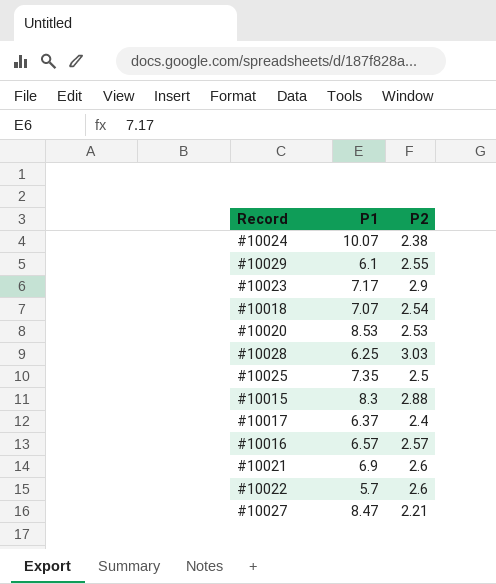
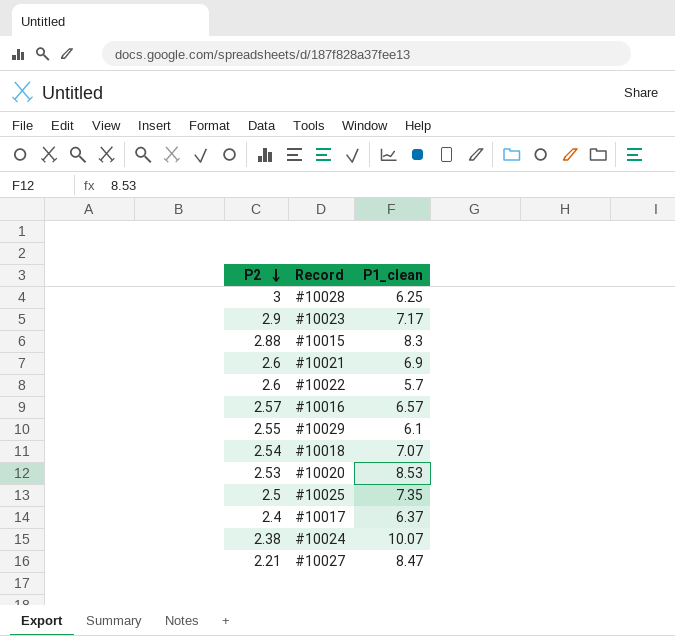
row order: none -> P2 descending
column P2 | position: 3 -> 1
column name: P1 -> P1_clean
#10028 | P2: 3.03 -> 3

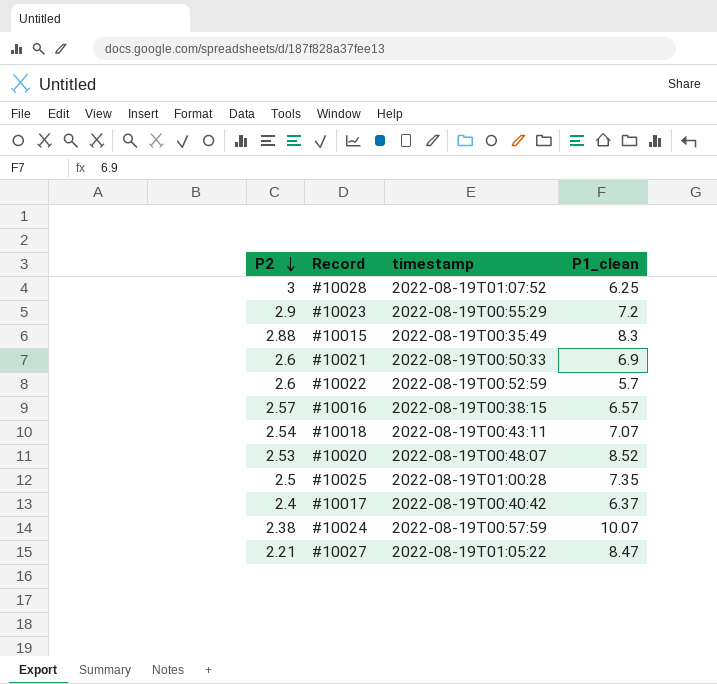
column timestamp | position: none -> 3
row #10029: 2.55 | 6.1 -> none
#10023 | P1_clean: 7.17 -> 7.2
#10020 | P1_clean: 8.53 -> 8.52

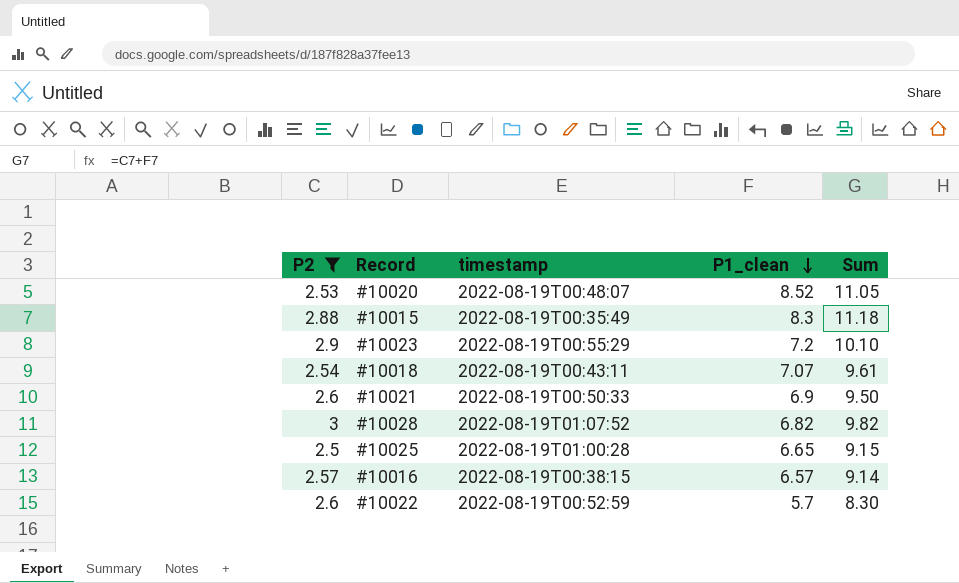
filter: none -> P2 >= 2.5
row order: P2 descending -> P1_clean descending
column Sum | formula: none -> [P2] + [P1_clean]
#10028 | P1_clean: 6.25 -> 6.82
#10025 | P1_clean: 7.35 -> 6.65

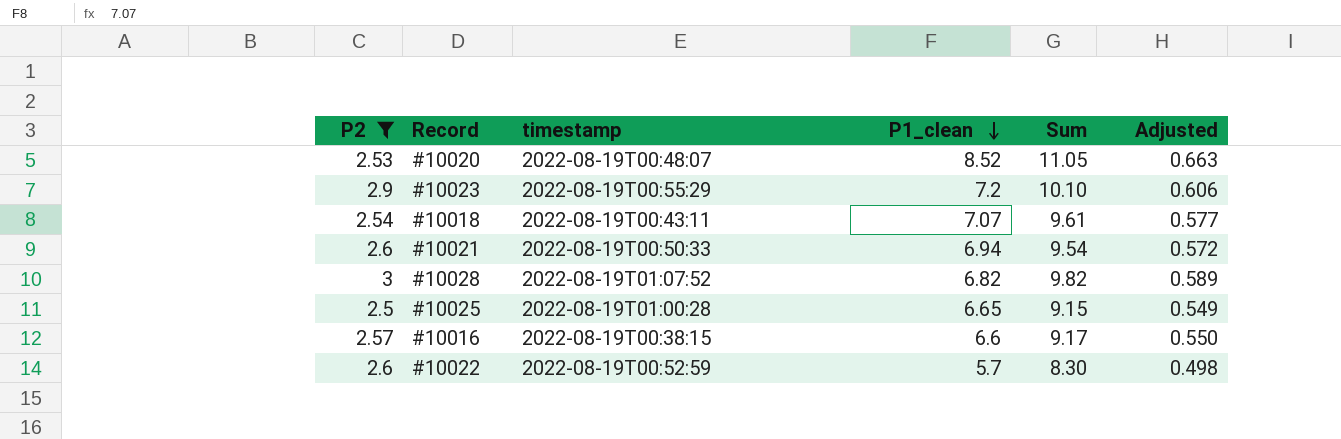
column Adjusted | formula: none -> [Sum] * 0.06
row #10015: 2.88 | 2022-08-19T00:35:49 | 8.3 | 11.18 -> none
#10021 | P1_clean: 6.9 -> 6.94
#10021 | Sum: 9.50 -> 9.54
#10016 | P1_clean: 6.57 -> 6.6
#10016 | Sum: 9.14 -> 9.17

